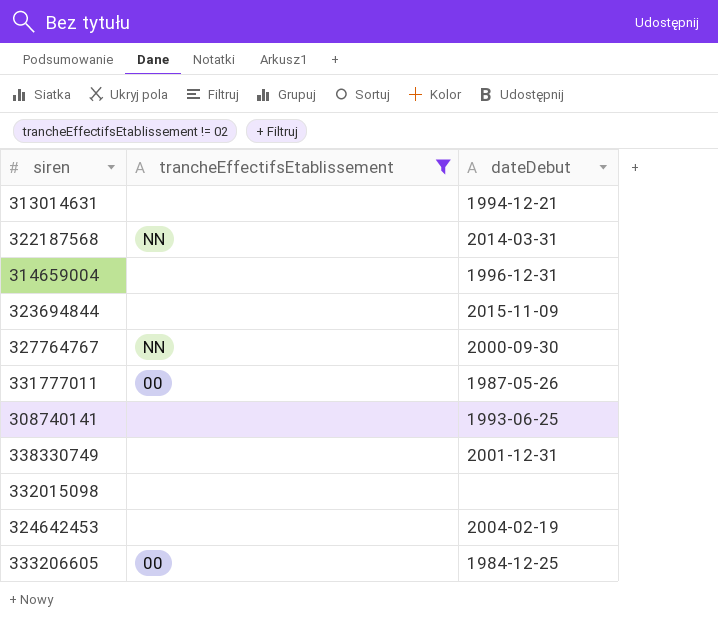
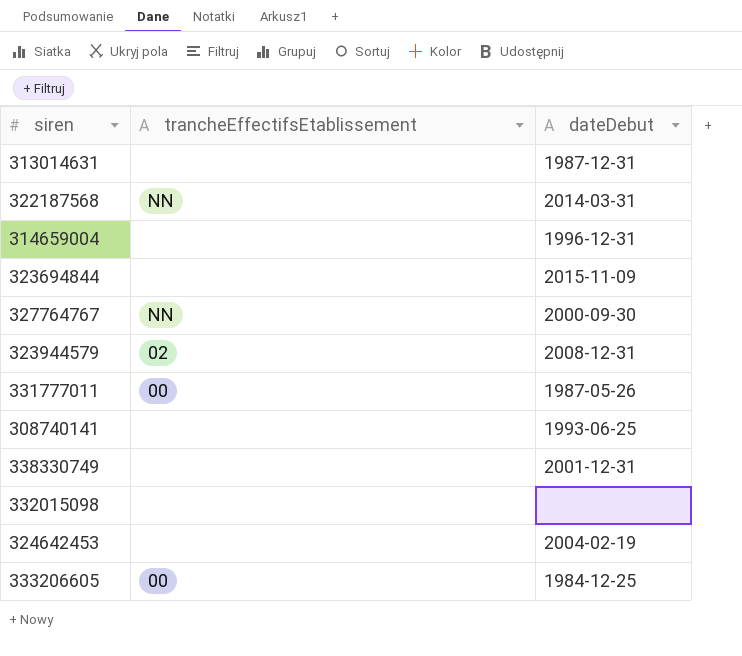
filter: trancheEffectifsEtablissement != 02 -> none
313014631 | dateDebut: 1994-12-21 -> 1987-12-31

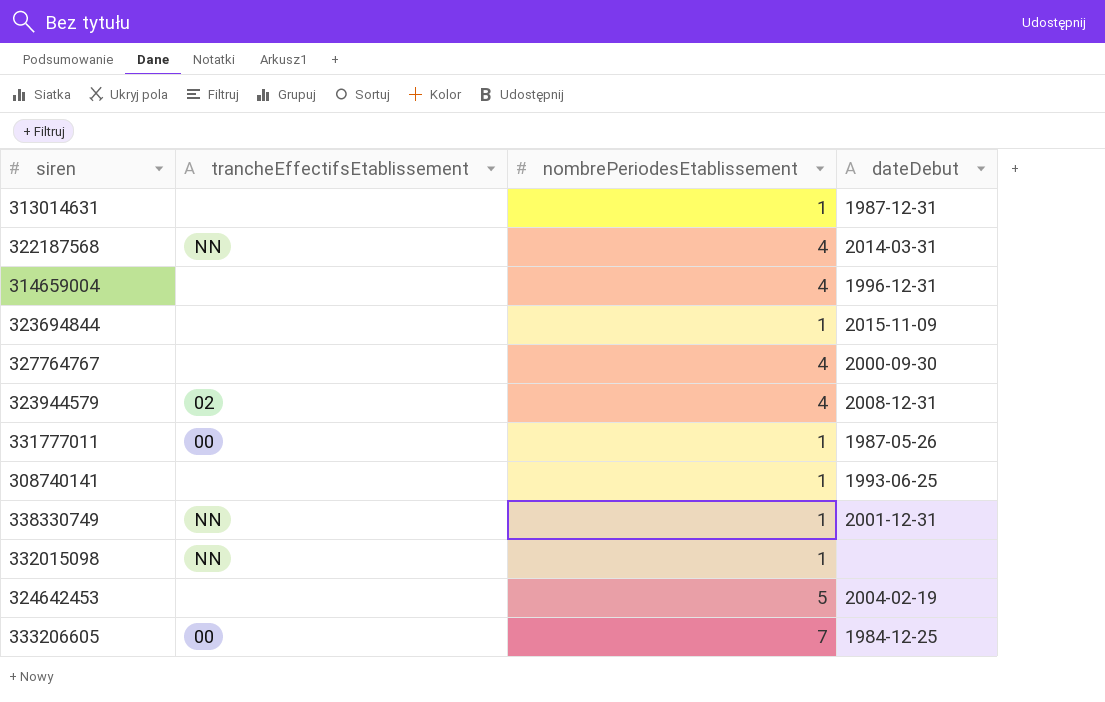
column nombrePeriodesEtablissement | position: none -> 3
327764767 | trancheEffectifsEtablissement: NN -> none
338330749 | trancheEffectifsEtablissement: none -> NN
332015098 | trancheEffectifsEtablissement: none -> NN

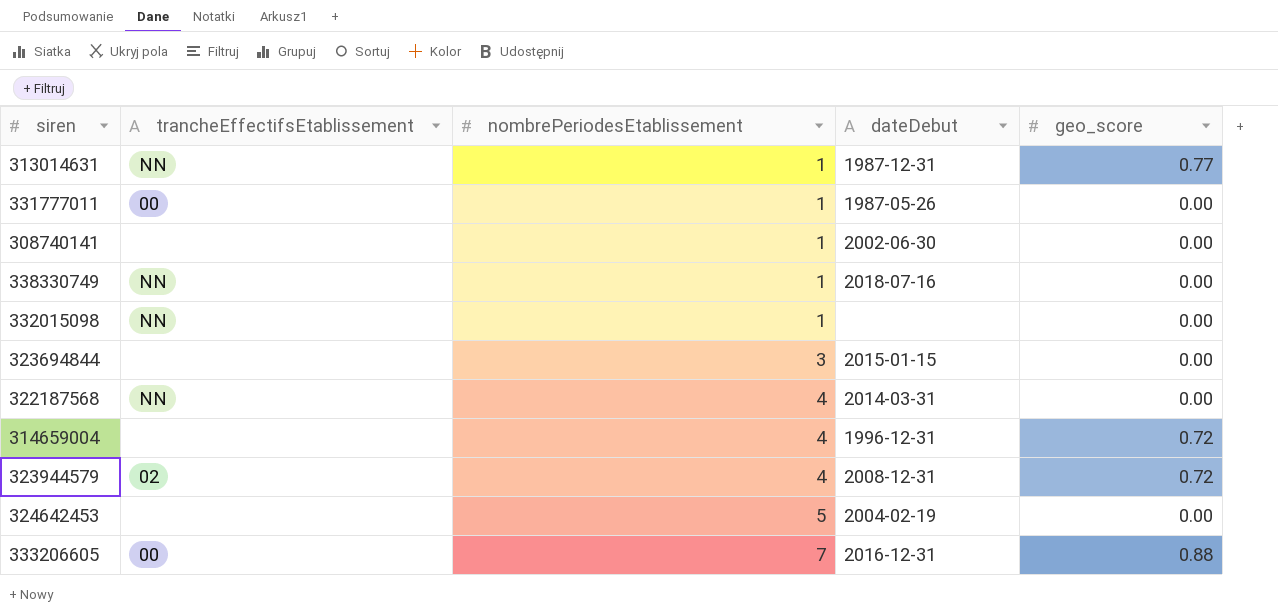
row order: none -> nombrePeriodesEtablissement ascending
column geo_score | position: none -> 5
row 327764767: none | 4 | 2000-09-30 -> none
313014631 | trancheEffectifsEtablissement: none -> NN
308740141 | dateDebut: 1993-06-25 -> 2002-06-30
338330749 | dateDebut: 2001-12-31 -> 2018-07-16
323694844 | nombrePeriodesEtablissement: 1 -> 3
323694844 | dateDebut: 2015-11-09 -> 2015-01-15
333206605 | dateDebut: 1984-12-25 -> 2016-12-31

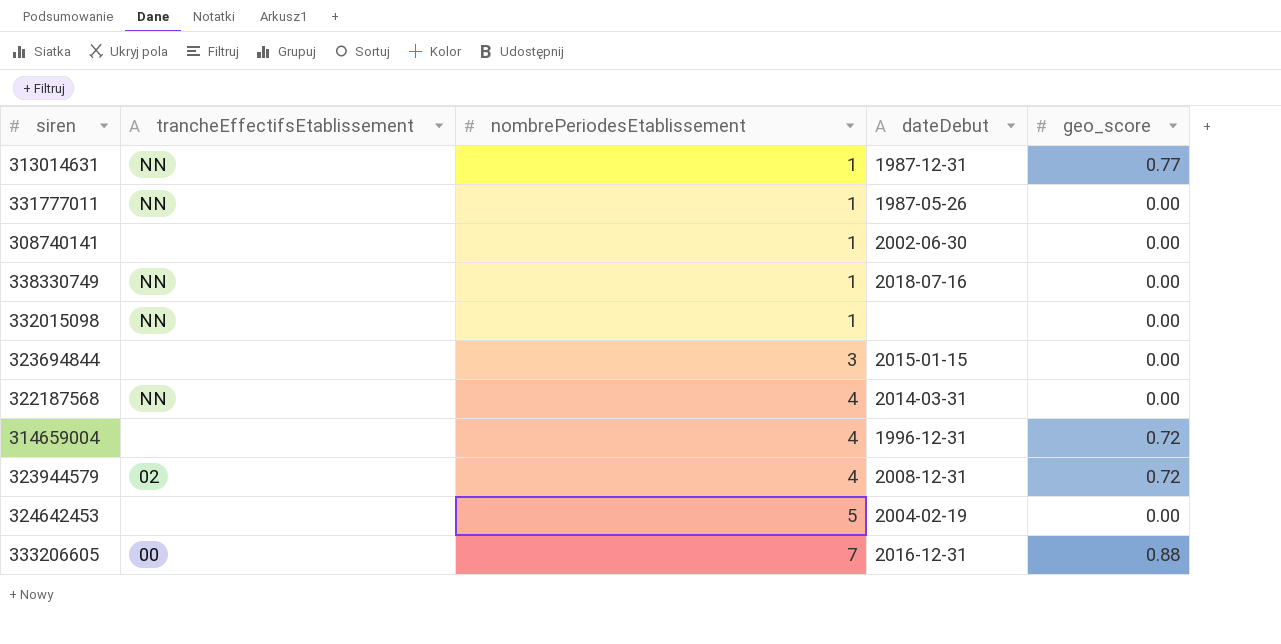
331777011 | trancheEffectifsEtablissement: 00 -> NN

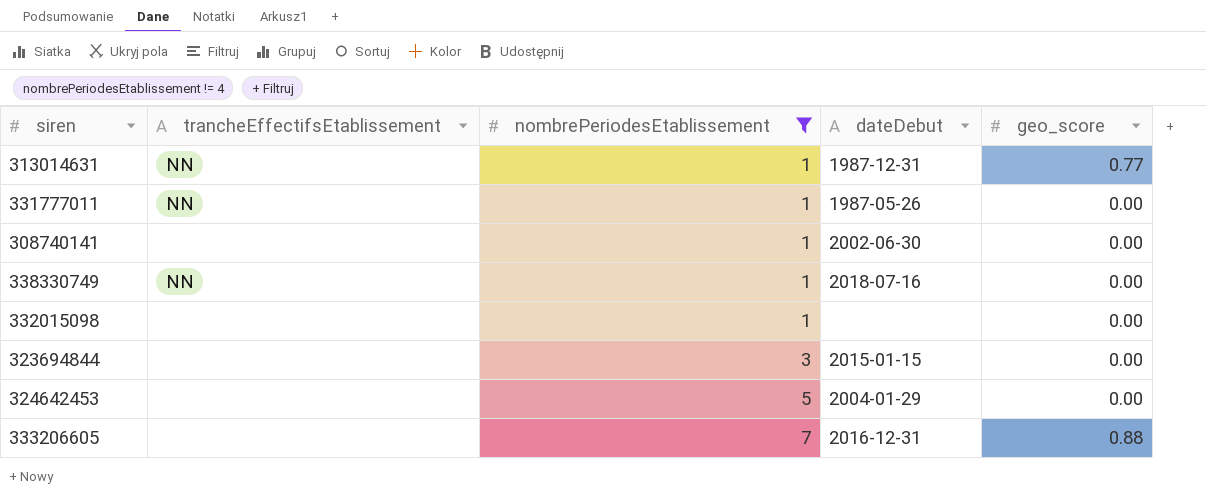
filter: none -> nombrePeriodesEtablissement != 4
332015098 | trancheEffectifsEtablissement: NN -> none
324642453 | dateDebut: 2004-02-19 -> 2004-01-29
333206605 | trancheEffectifsEtablissement: 00 -> none

